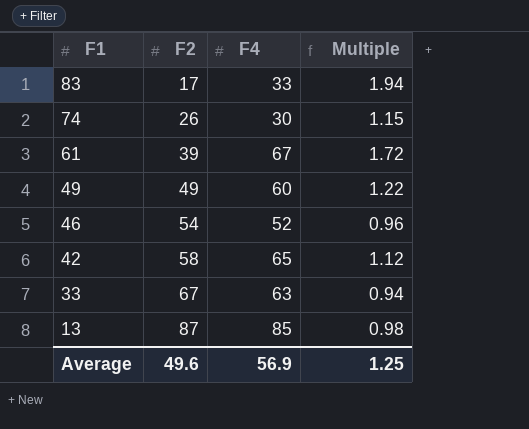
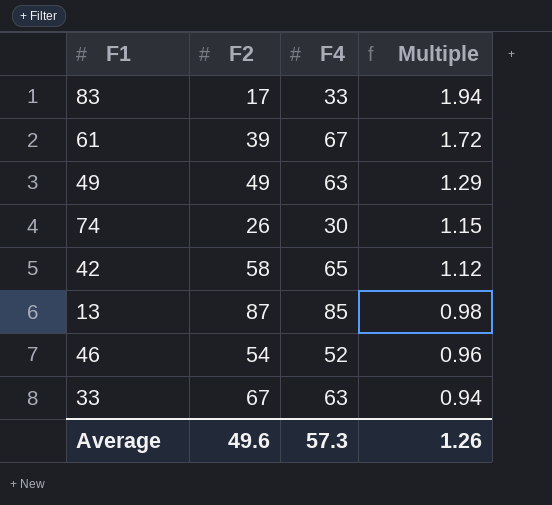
row order: F1 descending -> Multiple descending
49 | F4: 60 -> 63
49 | Multiple: 1.22 -> 1.29
Average | F4: 56.9 -> 57.3
Average | Multiple: 1.25 -> 1.26

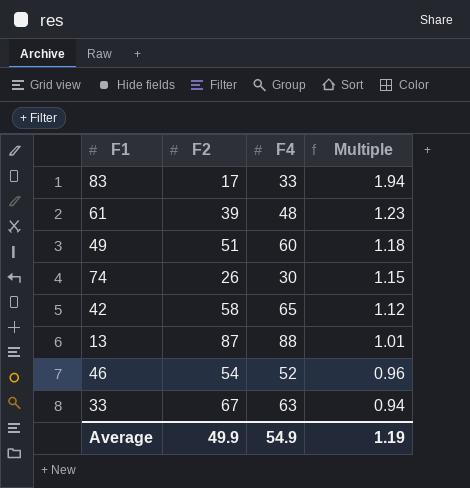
61 | F4: 67 -> 48
61 | Multiple: 1.72 -> 1.23
49 | F2: 49 -> 51
49 | F4: 63 -> 60
49 | Multiple: 1.29 -> 1.18
13 | F4: 85 -> 88
13 | Multiple: 0.98 -> 1.01
Average | F2: 49.6 -> 49.9
Average | F4: 57.3 -> 54.9
Average | Multiple: 1.26 -> 1.19

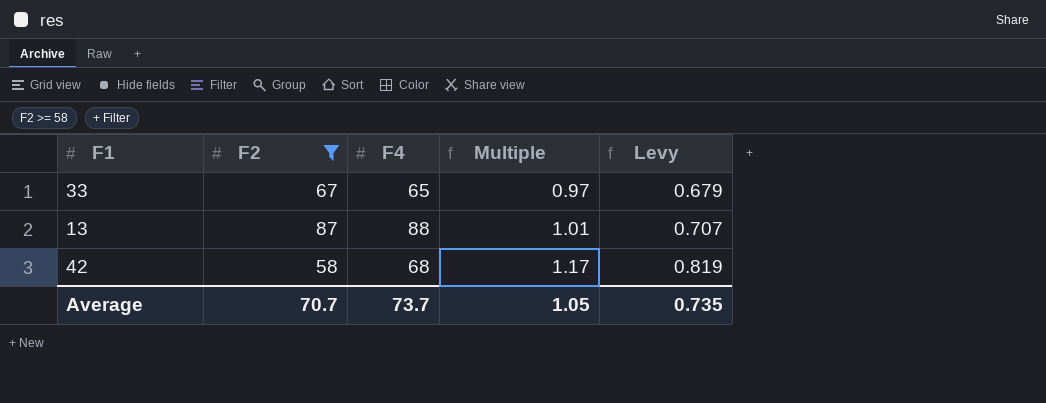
filter: none -> F2 >= 58
row order: Multiple descending -> Multiple ascending
column Levy | formula: none -> [Multiple] * 0.7
33 | F4: 63 -> 65
33 | Multiple: 0.94 -> 0.97
42 | F4: 65 -> 68
42 | Multiple: 1.12 -> 1.17
Average | F2: 49.9 -> 70.7
Average | F4: 54.9 -> 73.7
Average | Multiple: 1.19 -> 1.05

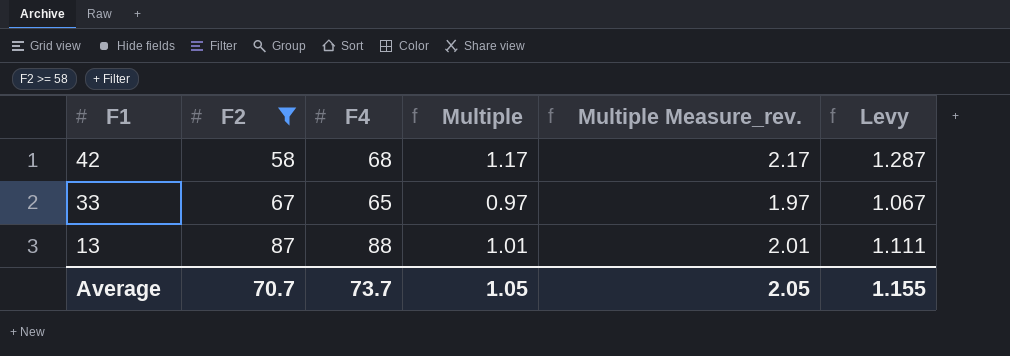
row order: Multiple ascending -> F1 descending
column Multiple Measure_rev. | formula: none -> [Multiple] + 1
column Levy | formula: [Multiple] * 0.7 -> [Multiple] * 1.1
Average | Levy: 0.735 -> 1.155

